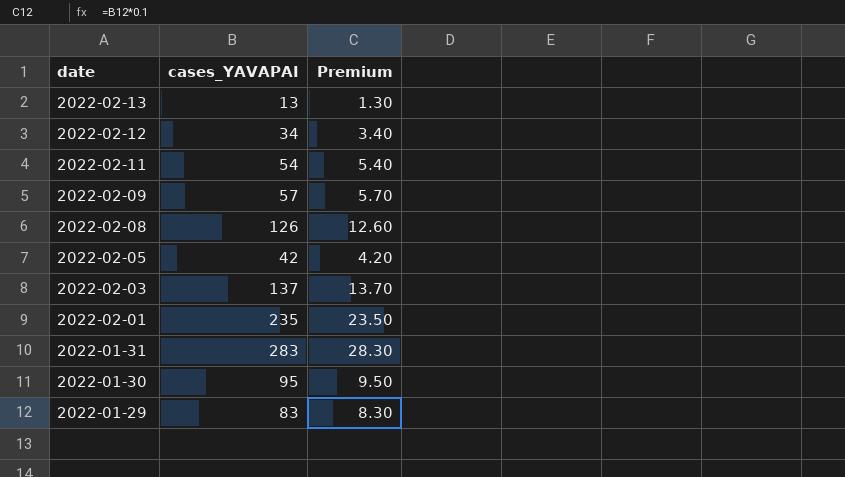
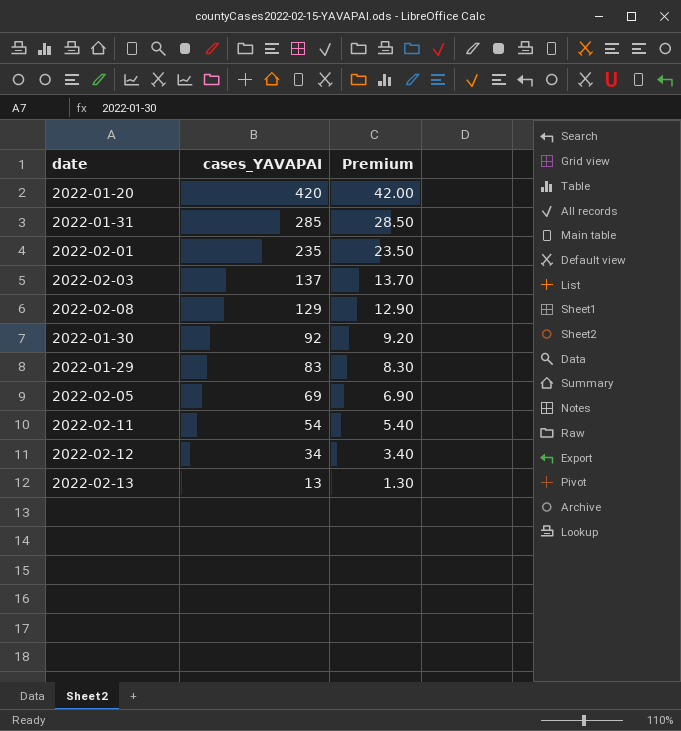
row order: date descending -> cases_YAVAPAI descending
row 2022-02-09: 57 | 5.70 -> none
row 2022-01-20: none -> 420 | 42.00
2022-01-31 | cases_YAVAPAI: 283 -> 285
2022-01-31 | Premium: 28.30 -> 28.50
2022-02-08 | cases_YAVAPAI: 126 -> 129
2022-02-08 | Premium: 12.60 -> 12.90
2022-01-30 | cases_YAVAPAI: 95 -> 92
2022-01-30 | Premium: 9.50 -> 9.20
2022-02-05 | cases_YAVAPAI: 42 -> 69
2022-02-05 | Premium: 4.20 -> 6.90

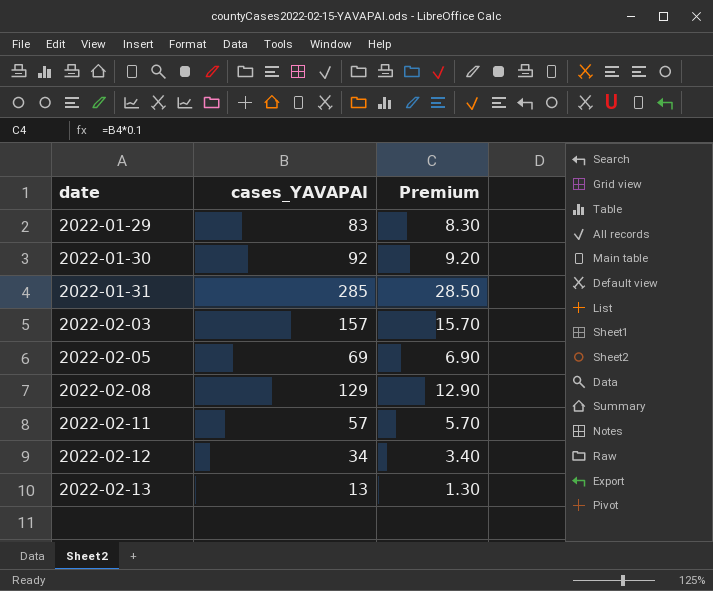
row order: cases_YAVAPAI descending -> date ascending
row 2022-01-20: 420 | 42.00 -> none
row 2022-02-01: 235 | 23.50 -> none
2022-02-03 | cases_YAVAPAI: 137 -> 157
2022-02-03 | Premium: 13.70 -> 15.70
2022-02-11 | cases_YAVAPAI: 54 -> 57
2022-02-11 | Premium: 5.40 -> 5.70

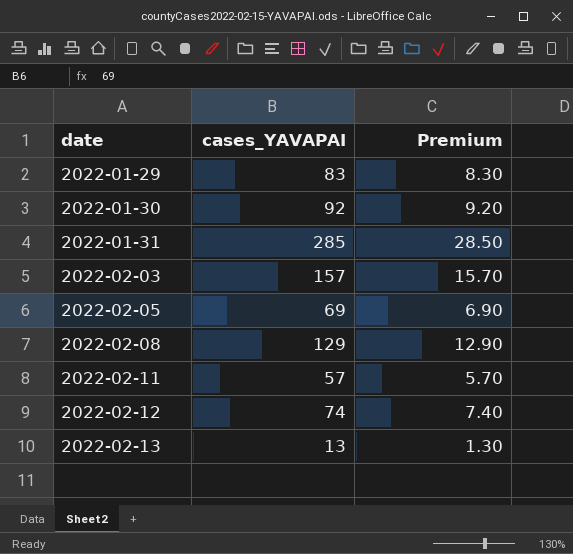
2022-02-12 | cases_YAVAPAI: 34 -> 74
2022-02-12 | Premium: 3.40 -> 7.40

